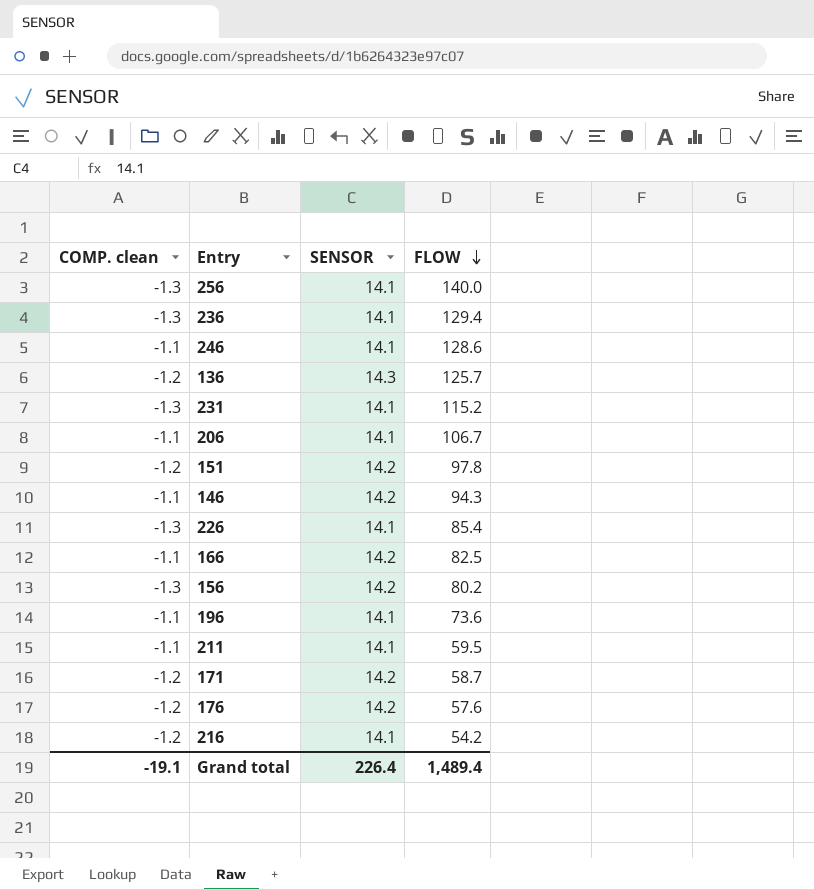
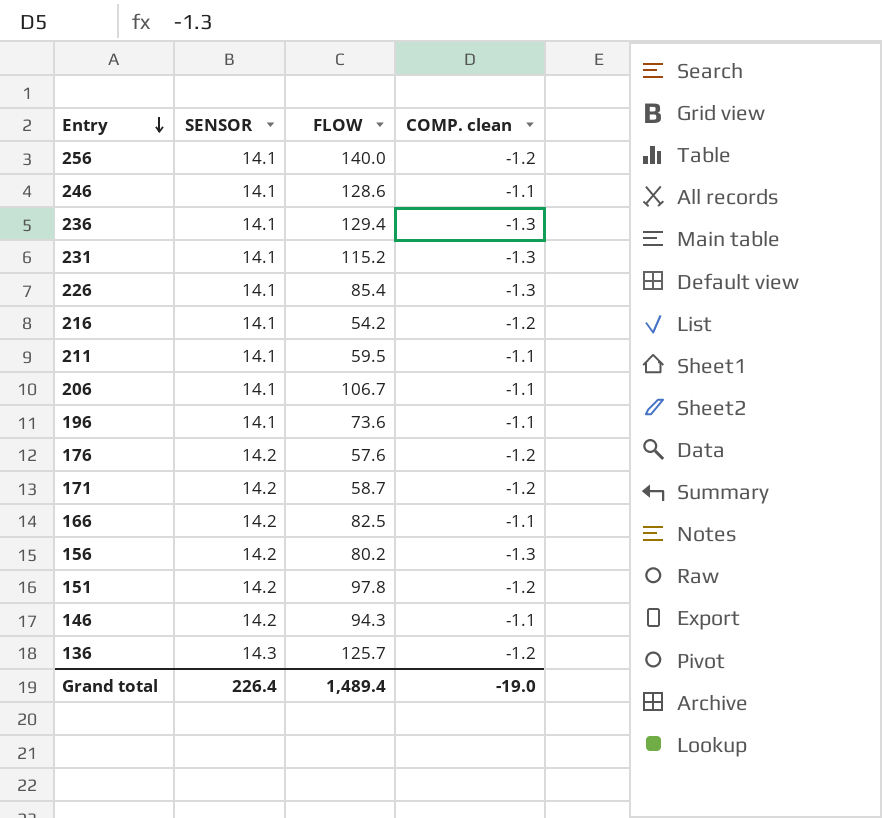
row order: FLOW descending -> Entry descending
column COMP. clean | position: 1 -> 4
256 | COMP. clean: -1.3 -> -1.2
Grand total | COMP. clean: -19.1 -> -19.0

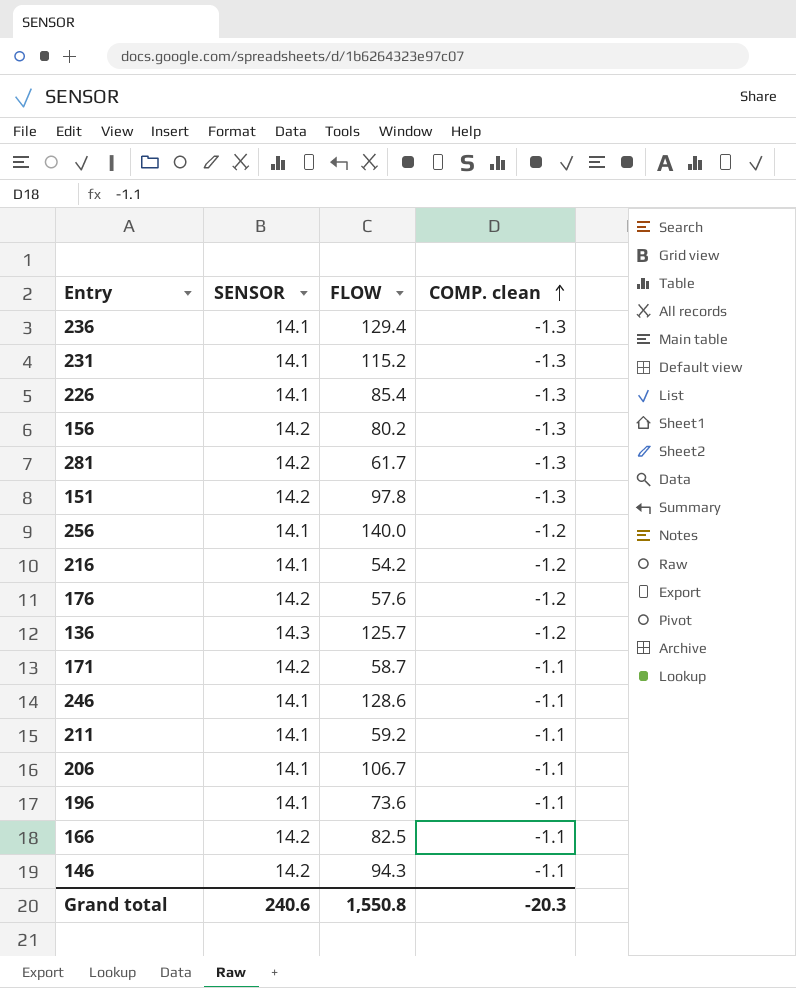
row order: Entry descending -> COMP. clean ascending
row 281: none -> 14.2 | 61.7 | -1.3
151 | COMP. clean: -1.2 -> -1.3
171 | COMP. clean: -1.2 -> -1.1
211 | FLOW: 59.5 -> 59.2
Grand total | SENSOR: 226.4 -> 240.6
Grand total | FLOW: 1,489.4 -> 1,550.8
Grand total | COMP. clean: -19.0 -> -20.3

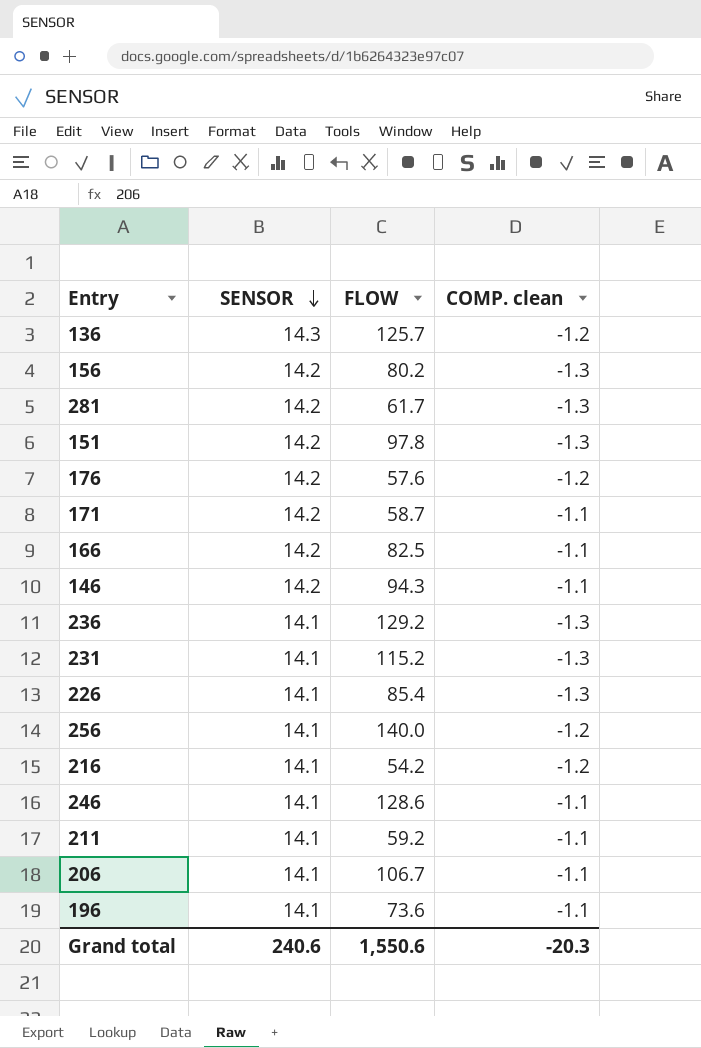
row order: COMP. clean ascending -> SENSOR descending
236 | FLOW: 129.4 -> 129.2
Grand total | FLOW: 1,550.8 -> 1,550.6

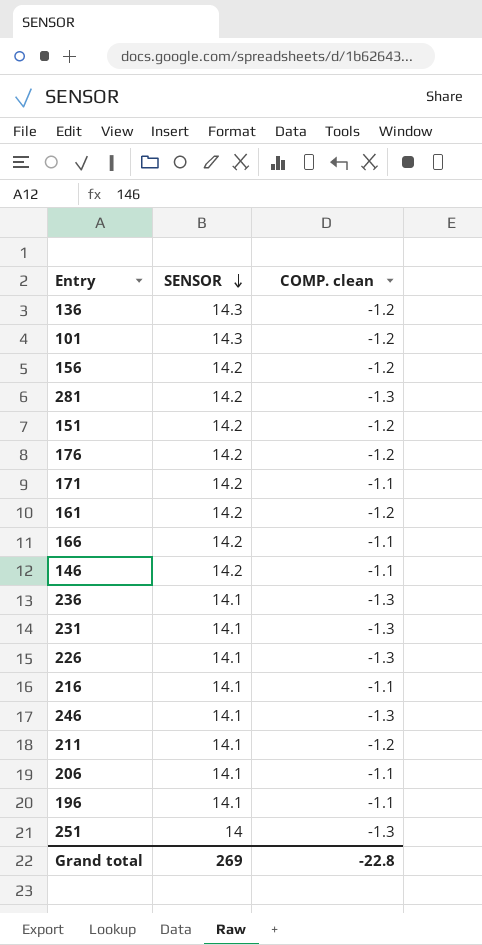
column FLOW | position: 3 -> none
row 256: 14.1 | 140.0 | -1.2 -> none
row 101: none -> 14.3 | -1.2
156 | COMP. clean: -1.3 -> -1.2
151 | COMP. clean: -1.3 -> -1.2
row 161: none -> 14.2 | -1.2
216 | COMP. clean: -1.2 -> -1.1
246 | COMP. clean: -1.1 -> -1.3
211 | COMP. clean: -1.1 -> -1.2
row 251: none -> 14 | -1.3
Grand total | SENSOR: 240.6 -> 269
Grand total | COMP. clean: -20.3 -> -22.8

